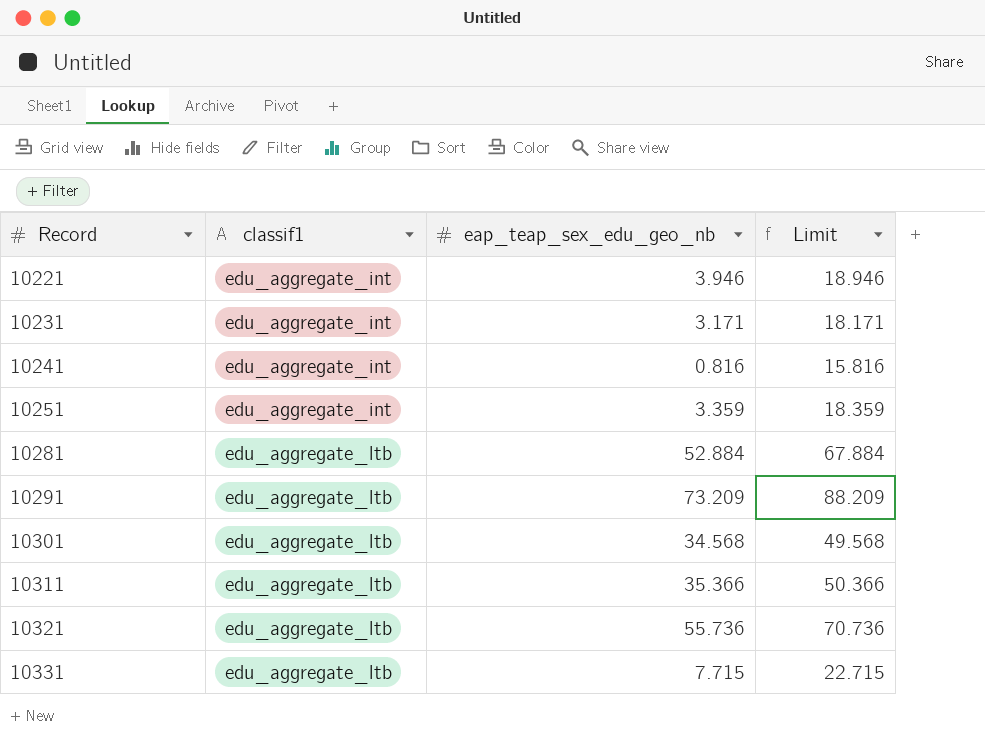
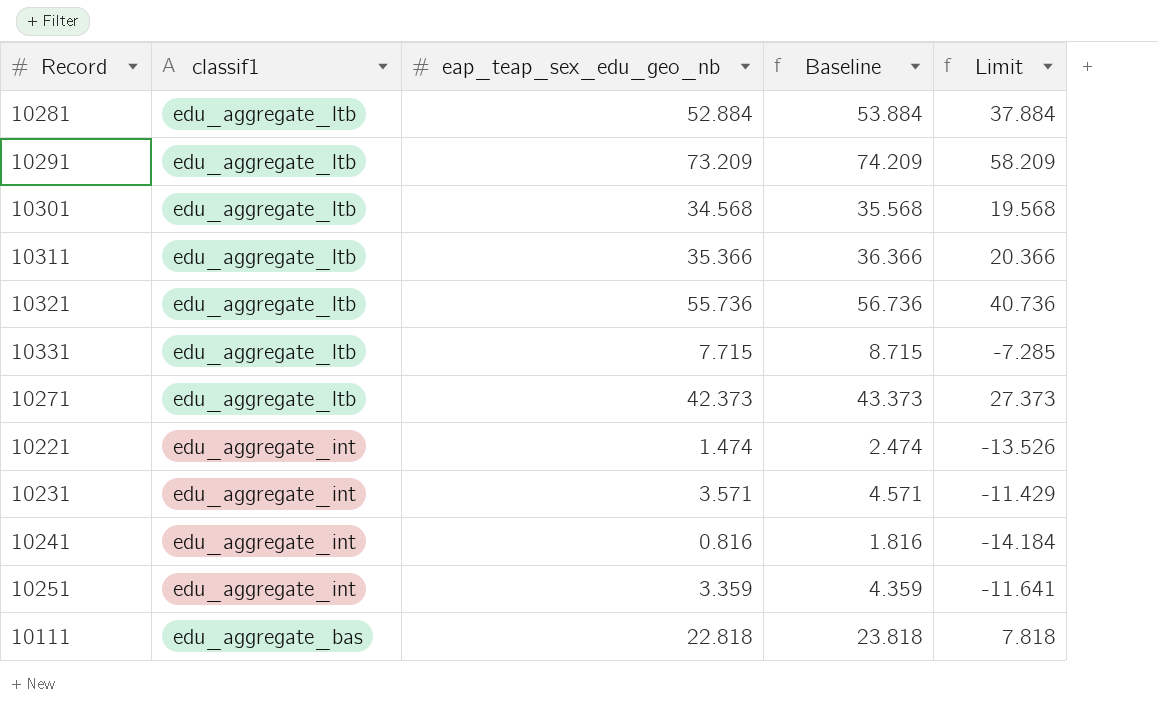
row order: Record ascending -> classif1 descending
column Baseline | formula: none -> [eap_teap_sex_edu_geo_nb] + 1
column Limit | formula: [eap_teap_sex_edu_geo_nb] + 15 -> [eap_teap_sex_edu_geo_nb] - 15
row 10271: none -> edu_aggregate_ltb | 42.373 | 43.373 | 27.373
10221 | eap_teap_sex_edu_geo_nb: 3.946 -> 1.474
10231 | eap_teap_sex_edu_geo_nb: 3.171 -> 3.571
row 10111: none -> edu_aggregate_bas | 22.818 | 23.818 | 7.818

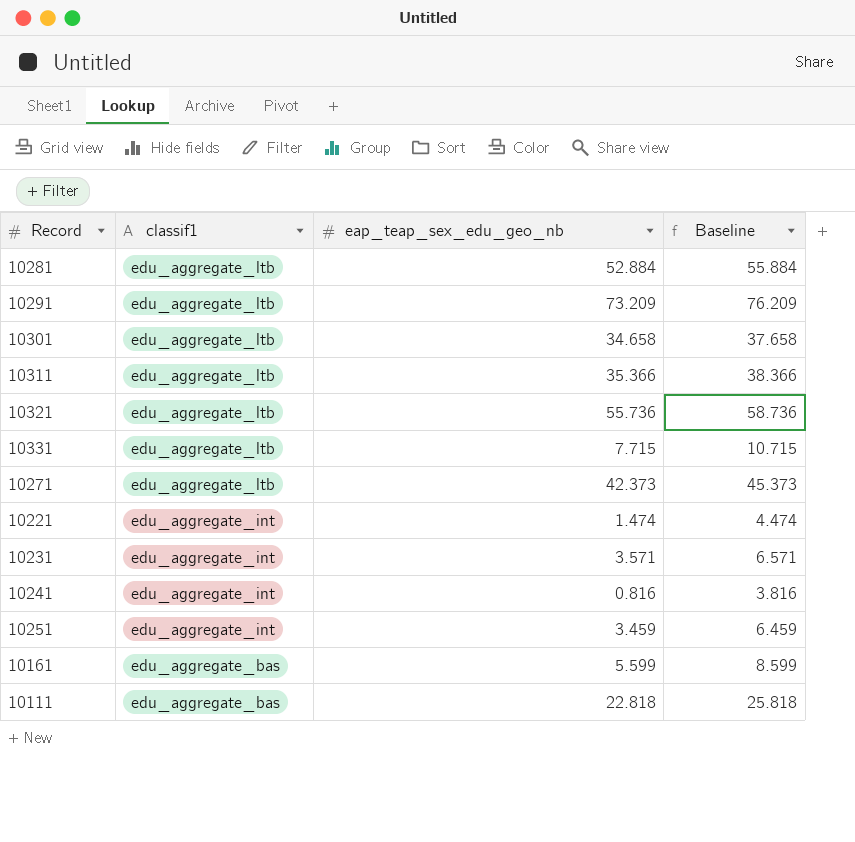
column Limit | formula: [eap_teap_sex_edu_geo_nb] - 15 -> none
column Baseline | formula: [eap_teap_sex_edu_geo_nb] + 1 -> [eap_teap_sex_edu_geo_nb] + 3
10301 | eap_teap_sex_edu_geo_nb: 34.568 -> 34.658
10251 | eap_teap_sex_edu_geo_nb: 3.359 -> 3.459
row 10161: none -> edu_aggregate_bas | 5.599 | 8.599

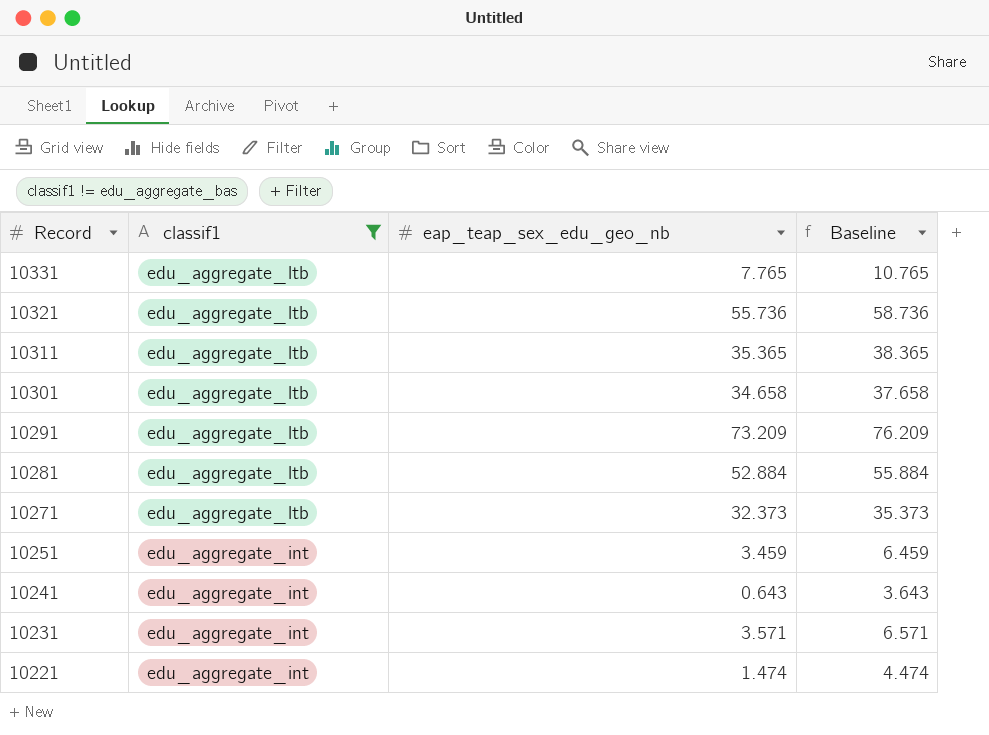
filter: none -> classif1 != edu_aggregate_bas
row order: classif1 descending -> Record descending
10331 | eap_teap_sex_edu_geo_nb: 7.715 -> 7.765
10331 | Baseline: 10.715 -> 10.765
10311 | eap_teap_sex_edu_geo_nb: 35.366 -> 35.365
10311 | Baseline: 38.366 -> 38.365
10271 | eap_teap_sex_edu_geo_nb: 42.373 -> 32.373
10271 | Baseline: 45.373 -> 35.373
10241 | eap_teap_sex_edu_geo_nb: 0.816 -> 0.643
10241 | Baseline: 3.816 -> 3.643

